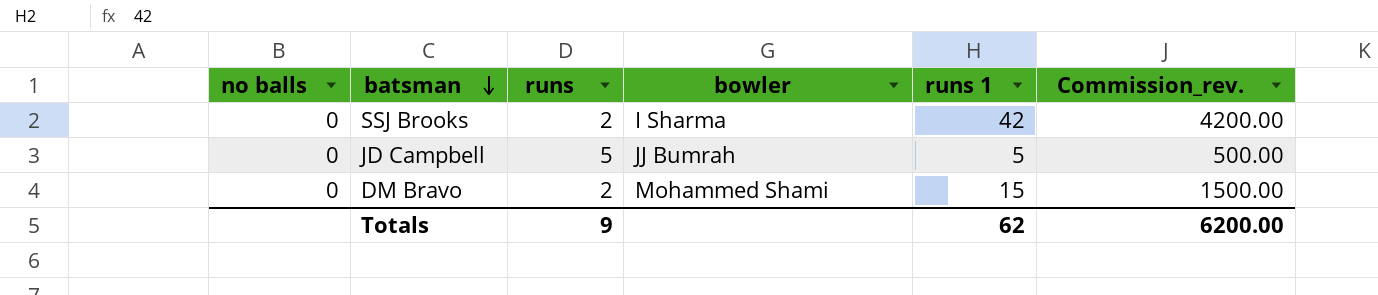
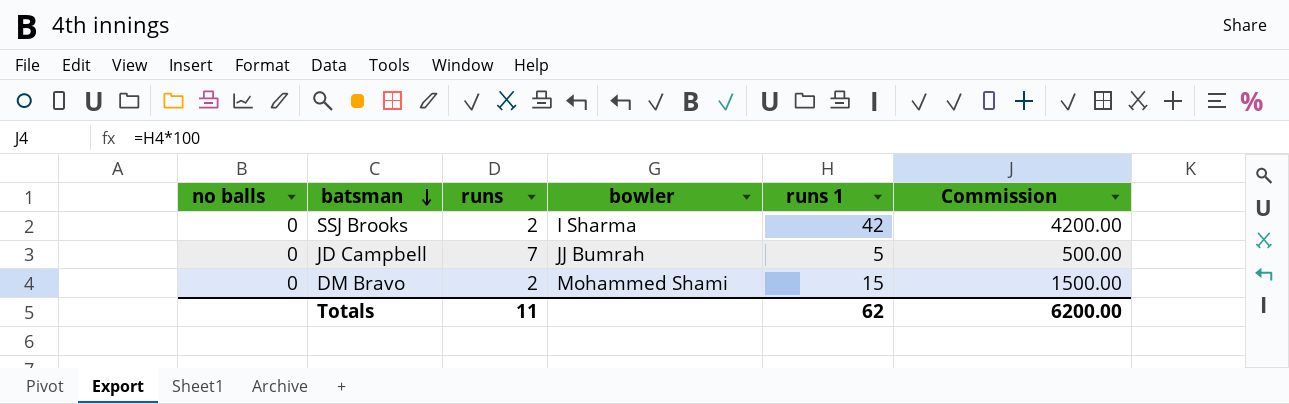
column name: Commission_rev. -> Commission
JD Campbell | runs: 5 -> 7
Totals | runs: 9 -> 11

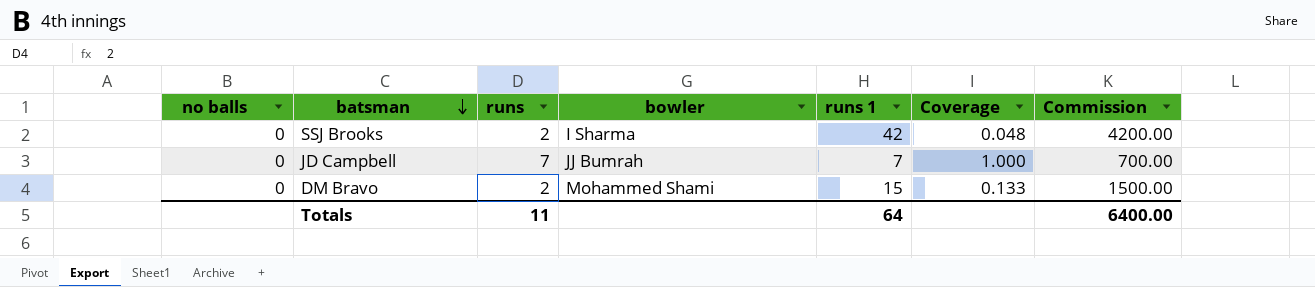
column Coverage | formula: none -> [runs] / [runs 1]
JD Campbell | runs 1: 5 -> 7
JD Campbell | Commission: 500.00 -> 700.00
Totals | runs 1: 62 -> 64
Totals | Commission: 6200.00 -> 6400.00

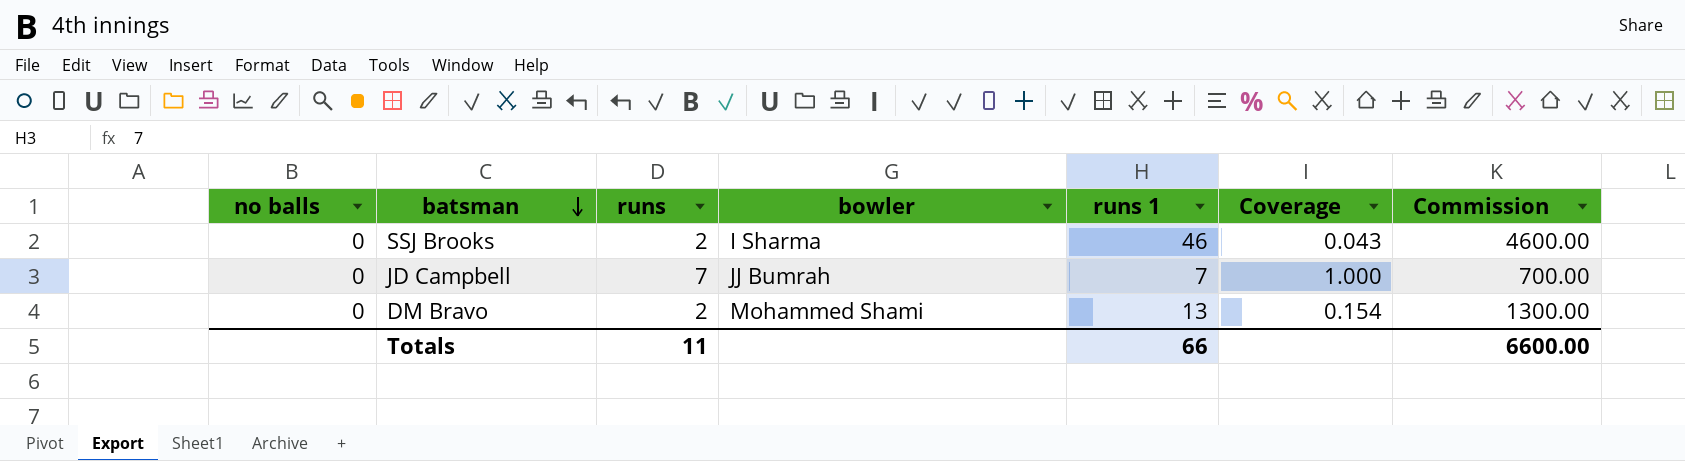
SSJ Brooks | runs 1: 42 -> 46
SSJ Brooks | Coverage: 0.048 -> 0.043
SSJ Brooks | Commission: 4200.00 -> 4600.00
DM Bravo | runs 1: 15 -> 13
DM Bravo | Coverage: 0.133 -> 0.154
DM Bravo | Commission: 1500.00 -> 1300.00
Totals | runs 1: 64 -> 66
Totals | Commission: 6400.00 -> 6600.00

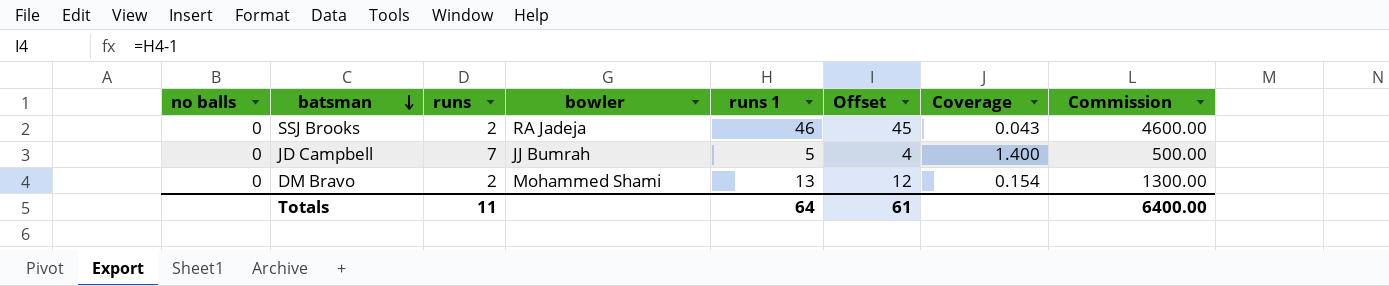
column Offset | formula: none -> [runs 1] - 1
SSJ Brooks | bowler: I Sharma -> RA Jadeja
JD Campbell | runs 1: 7 -> 5
JD Campbell | Coverage: 1.000 -> 1.400
JD Campbell | Commission: 700.00 -> 500.00
Totals | runs 1: 66 -> 64
Totals | Commission: 6600.00 -> 6400.00

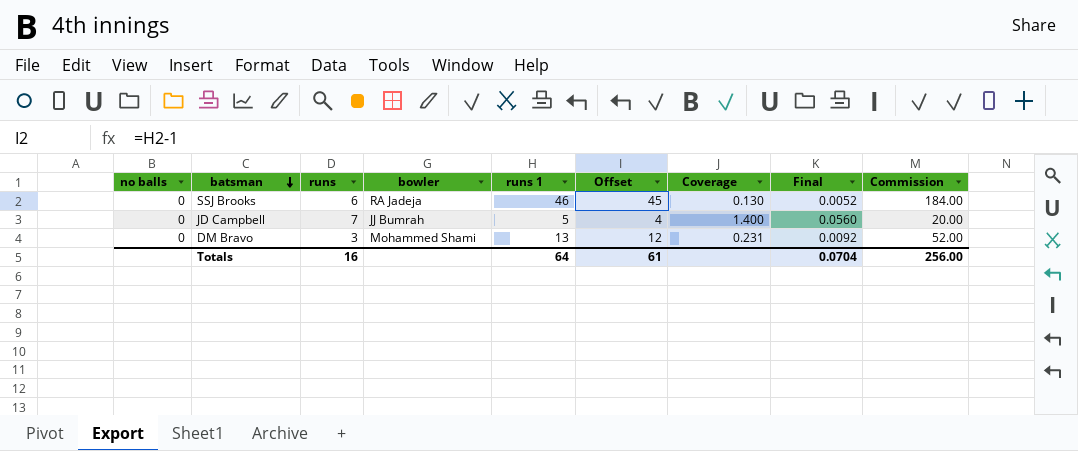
column Final | formula: none -> [Coverage] * 0.04
column Commission | formula: [runs 1] * 100 -> [runs 1] * 4
SSJ Brooks | runs: 2 -> 6
SSJ Brooks | Coverage: 0.043 -> 0.130
DM Bravo | runs: 2 -> 3
DM Bravo | Coverage: 0.154 -> 0.231
Totals | runs: 11 -> 16
Totals | Commission: 6400.00 -> 256.00

